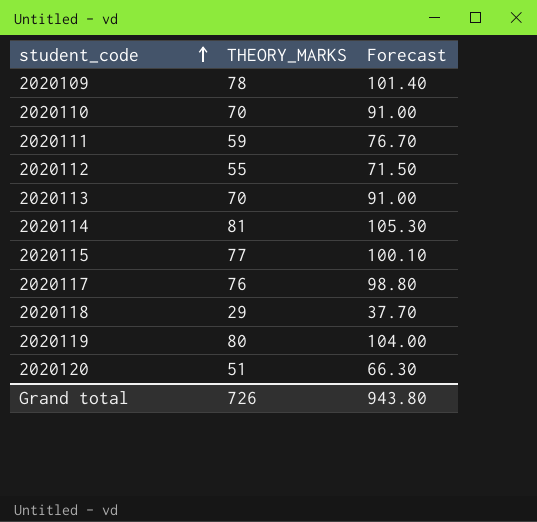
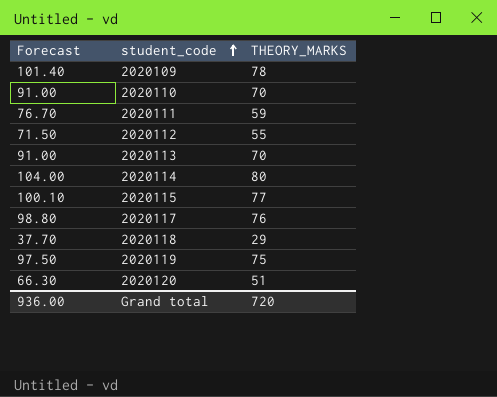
column Forecast | position: 3 -> 1
2020114 | Forecast: 105.30 -> 104.00
2020114 | THEORY_MARKS: 81 -> 80
2020119 | Forecast: 104.00 -> 97.50
2020119 | THEORY_MARKS: 80 -> 75
Grand total | Forecast: 943.80 -> 936.00
Grand total | THEORY_MARKS: 726 -> 720

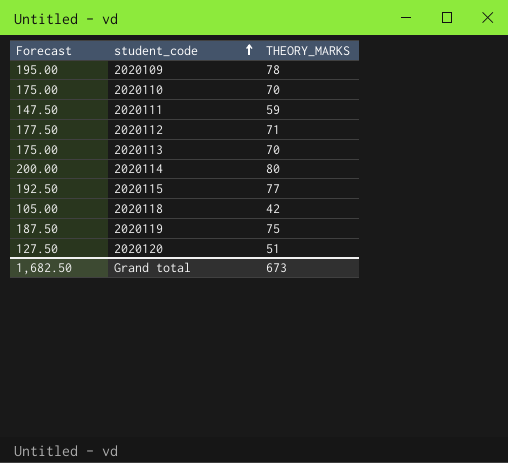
column Forecast | formula: [THEORY_MARKS] * 1.3 -> [THEORY_MARKS] * 2.5
row 2020117: 98.80 | 76 -> none
2020112 | THEORY_MARKS: 55 -> 71
2020118 | THEORY_MARKS: 29 -> 42
Grand total | Forecast: 936.00 -> 1,682.50
Grand total | THEORY_MARKS: 720 -> 673

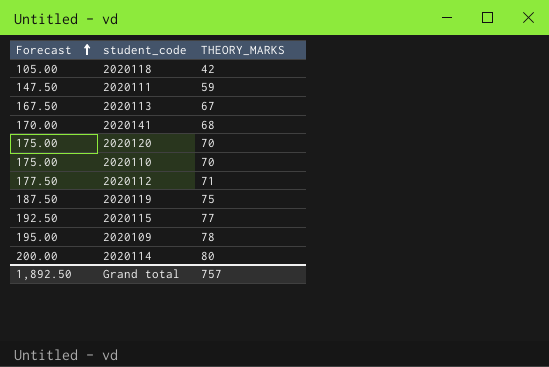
row order: student_code ascending -> Forecast ascending
2020113 | Forecast: 175.00 -> 167.50
2020113 | THEORY_MARKS: 70 -> 67
row 2020141: none -> 170.00 | 68
2020120 | Forecast: 127.50 -> 175.00
2020120 | THEORY_MARKS: 51 -> 70
Grand total | Forecast: 1,682.50 -> 1,892.50
Grand total | THEORY_MARKS: 673 -> 757

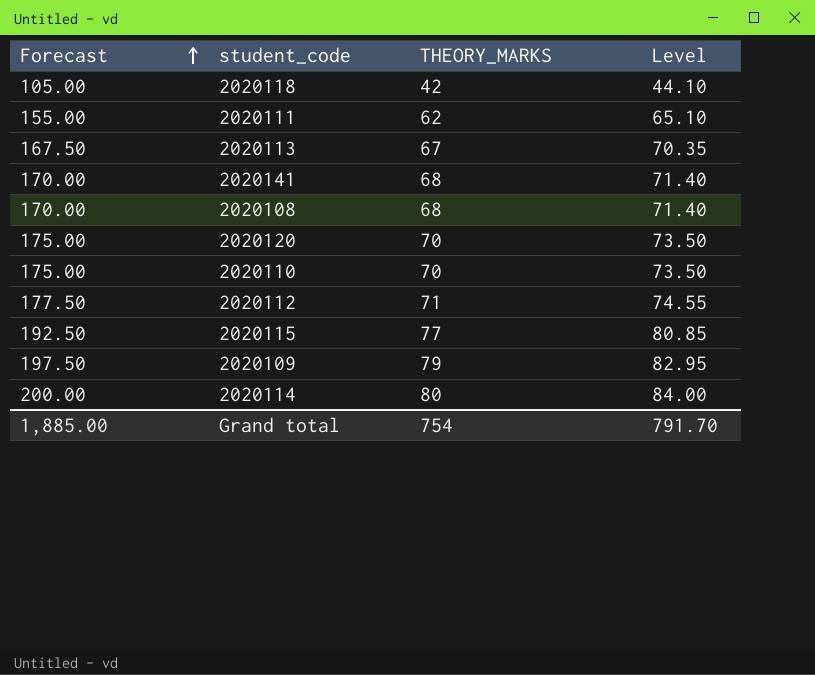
column Level | formula: none -> [THEORY_MARKS] * 1.05
row 2020119: 187.50 | 75 -> none
2020111 | Forecast: 147.50 -> 155.00
2020111 | THEORY_MARKS: 59 -> 62
row 2020108: none -> 170.00 | 68 | 71.40
2020109 | Forecast: 195.00 -> 197.50
2020109 | THEORY_MARKS: 78 -> 79
Grand total | Forecast: 1,892.50 -> 1,885.00
Grand total | THEORY_MARKS: 757 -> 754

